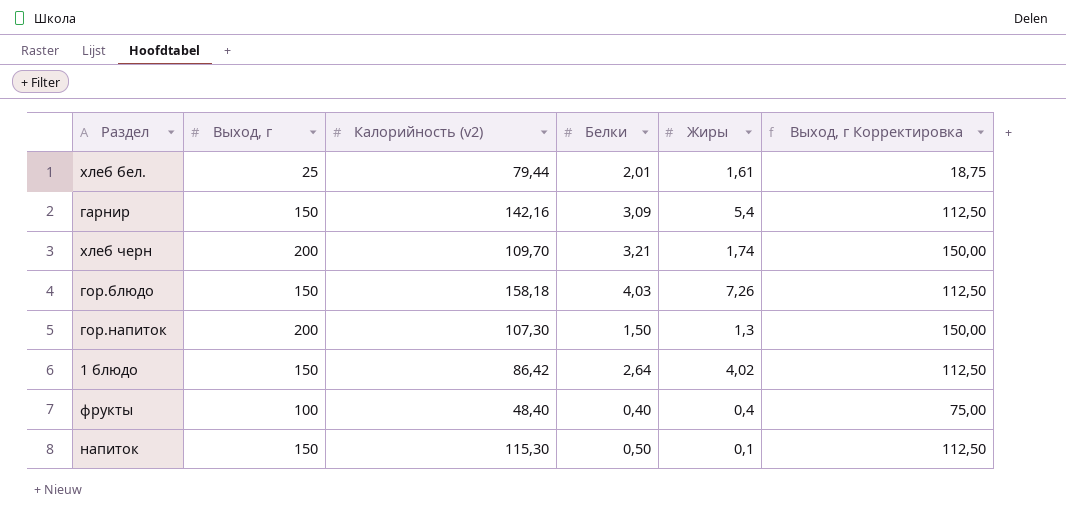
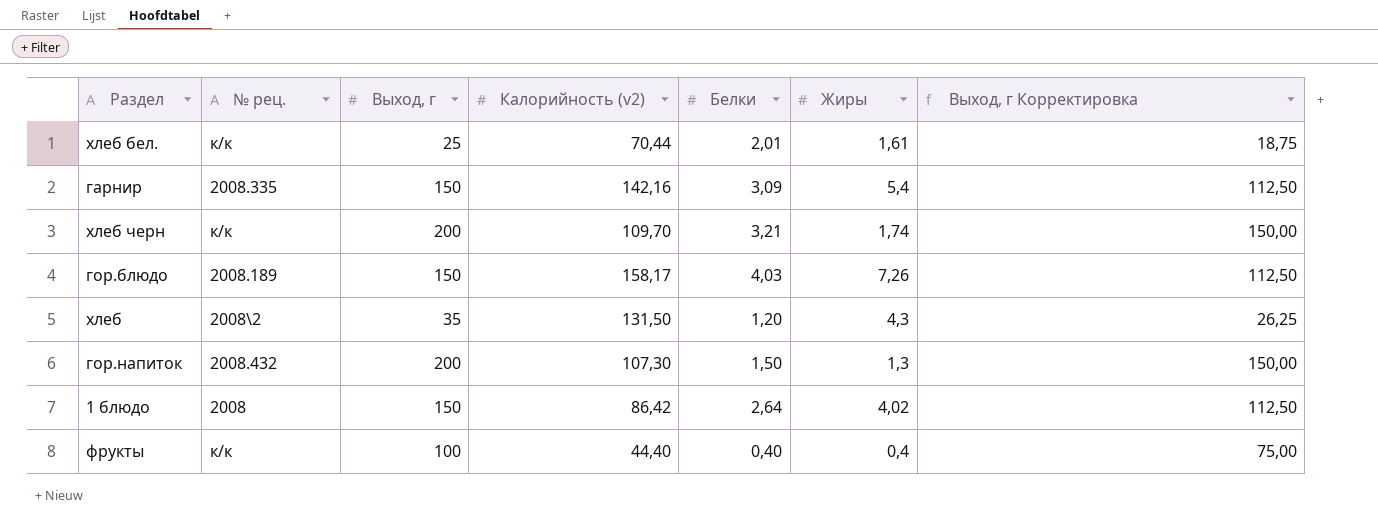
column № рец. | position: none -> 2
row напиток: 150 | 115,30 | 0,50 | 0,1 | 112,50 -> none
хлеб бел. | Калорийность (v2): 79,44 -> 70,44
гор.блюдо | Калорийность (v2): 158,18 -> 158,17
row хлеб: none -> 2008\2 | 35 | 131,50 | 1,20 | 4,3 | 26,25
фрукты | Калорийность (v2): 48,40 -> 44,40

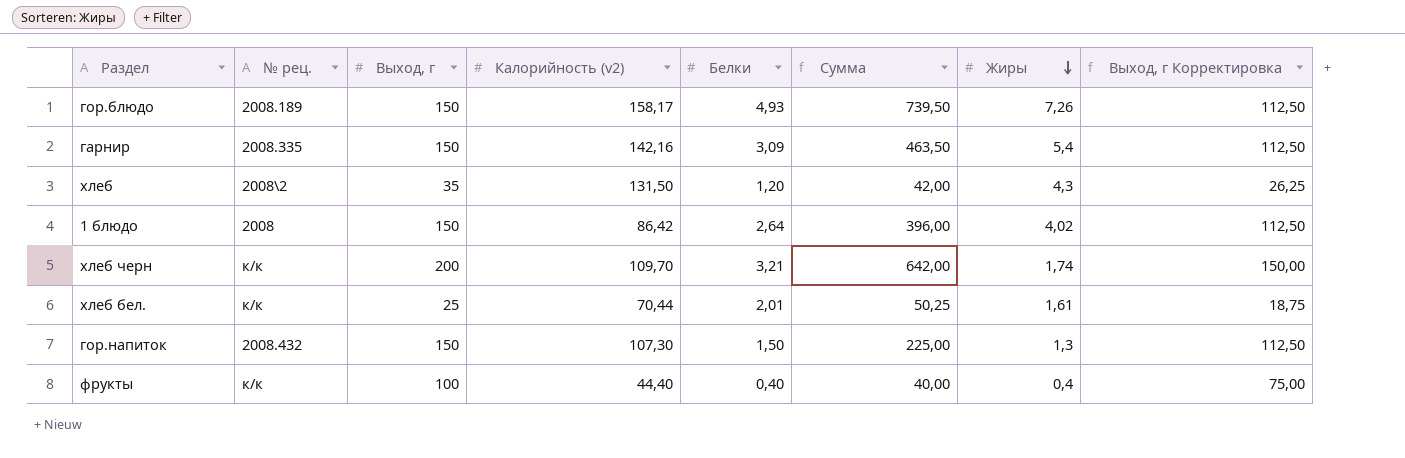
row order: none -> Жиры descending
column Сумма | formula: none -> [Выход, г] * [Белки]
гор.блюдо | Белки: 4,03 -> 4,93
гор.напиток | Выход, г: 200 -> 150
гор.напиток | Выход, г Корректировка: 150,00 -> 112,50

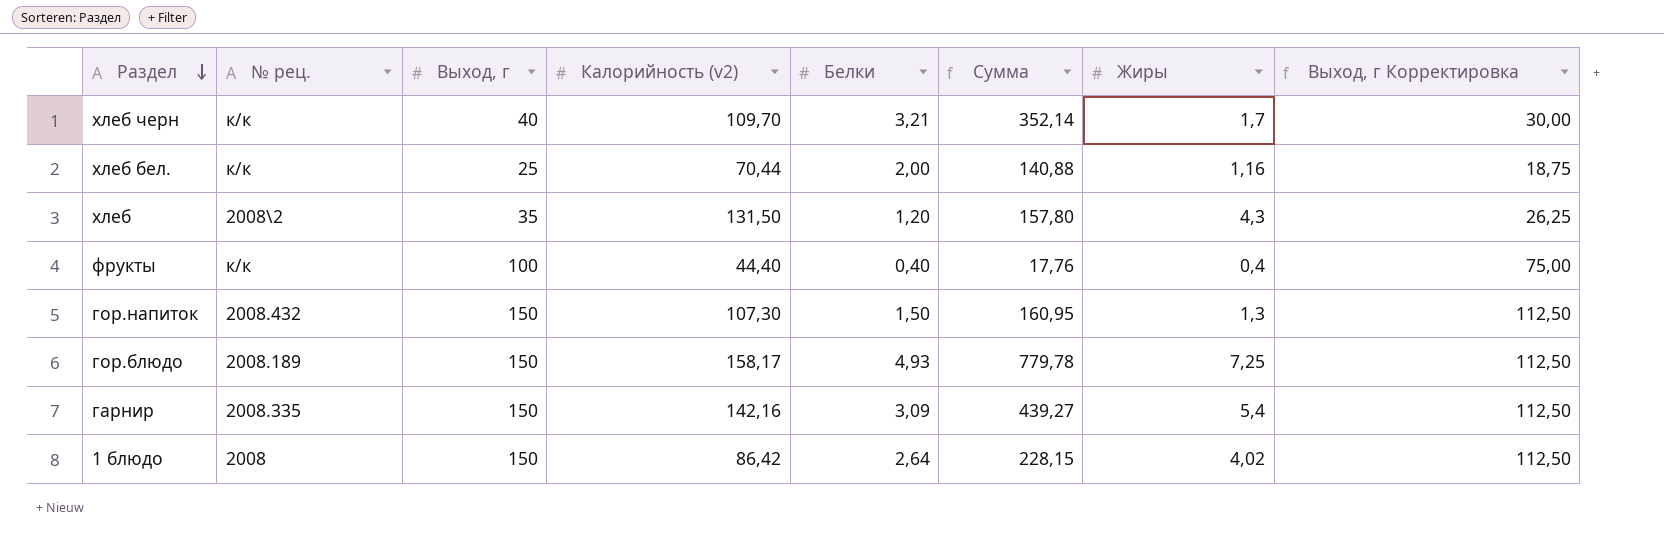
row order: Жиры descending -> Раздел descending
column Сумма | formula: [Выход, г] * [Белки] -> [Калорийность (v2)] * [Белки]
хлеб черн | Выход, г: 200 -> 40
хлеб черн | Жиры: 1,74 -> 1,7
хлеб черн | Выход, г Корректировка: 150,00 -> 30,00
хлеб бел. | Белки: 2,01 -> 2,00
хлеб бел. | Жиры: 1,61 -> 1,16
гор.блюдо | Жиры: 7,26 -> 7,25

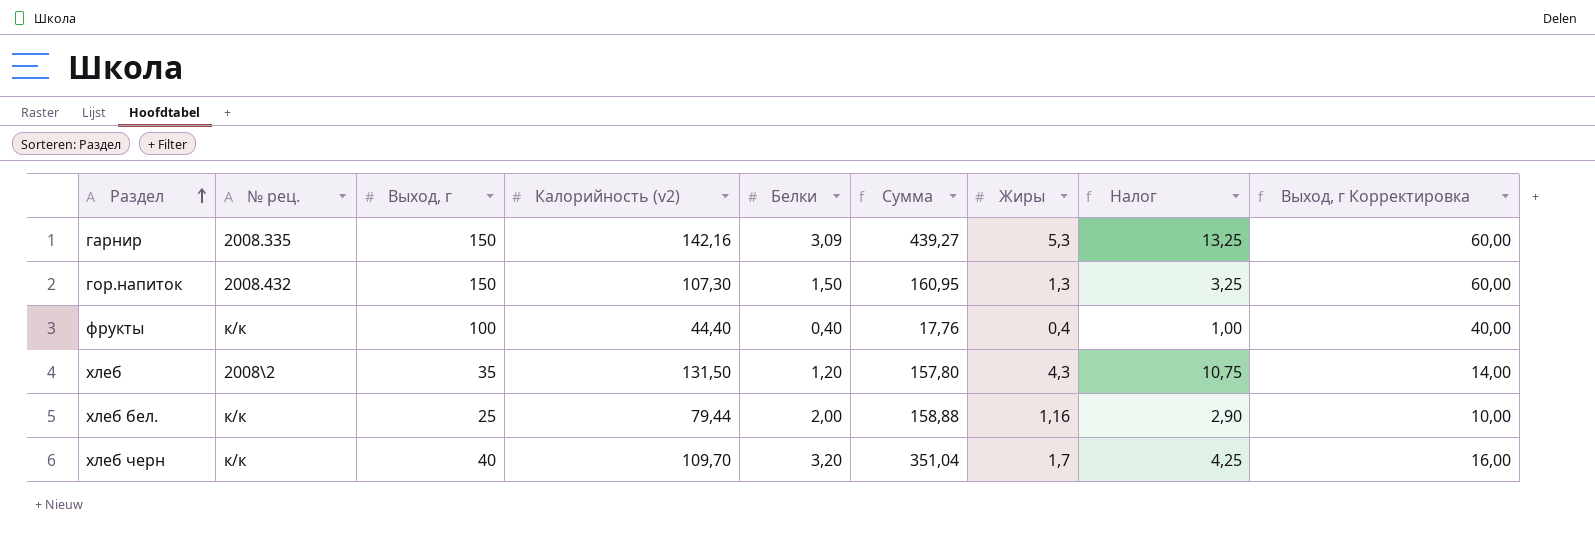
row order: Раздел descending -> Раздел ascending
column Налог | formula: none -> [Жиры] * 2,5
column Выход, г Корректировка | formula: [Выход, г] * 0,75 -> [Выход, г] * 0,4
row гор.блюдо: 2008.189 | 150 | 158,17 | 4,93 | 779,78 | 7,25 | 112,50 -> none
row 1 блюдо: 2008 | 150 | 86,42 | 2,64 | 228,15 | 4,02 | 112,50 -> none
гарнир | Жиры: 5,4 -> 5,3
хлеб бел. | Калорийность (v2): 70,44 -> 79,44
хлеб бел. | Сумма: 140,88 -> 158,88
хлеб черн | Белки: 3,21 -> 3,20
хлеб черн | Сумма: 352,14 -> 351,04

